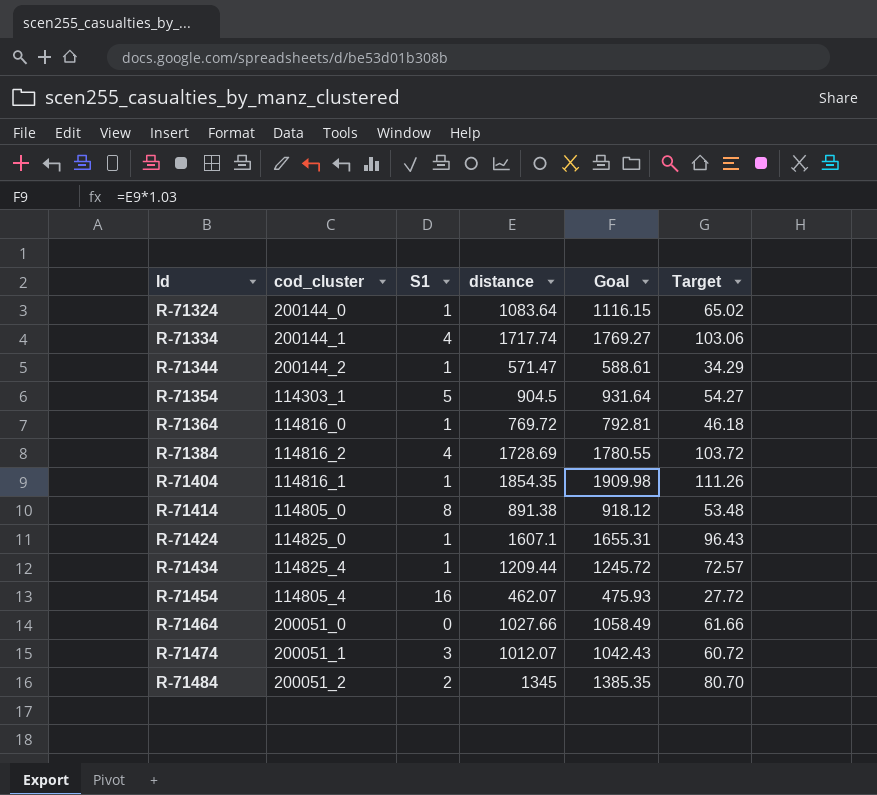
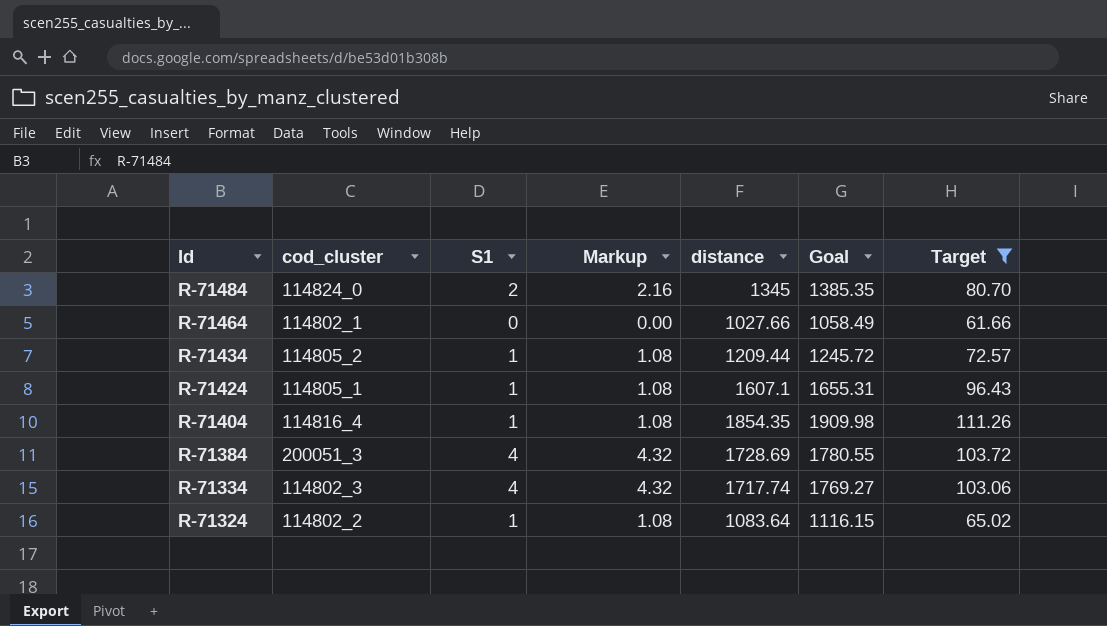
filter: none -> Target >= 61.66
row order: Id ascending -> Id descending
column Markup | formula: none -> [S1] * 1.08
R-71484 | cod_cluster: 200051_2 -> 114824_0
R-71464 | cod_cluster: 200051_0 -> 114802_1
R-71434 | cod_cluster: 114825_4 -> 114805_2
R-71424 | cod_cluster: 114825_0 -> 114805_1
R-71404 | cod_cluster: 114816_1 -> 114816_4
R-71384 | cod_cluster: 114816_2 -> 200051_3
R-71334 | cod_cluster: 200144_1 -> 114802_3
R-71324 | cod_cluster: 200144_0 -> 114802_2

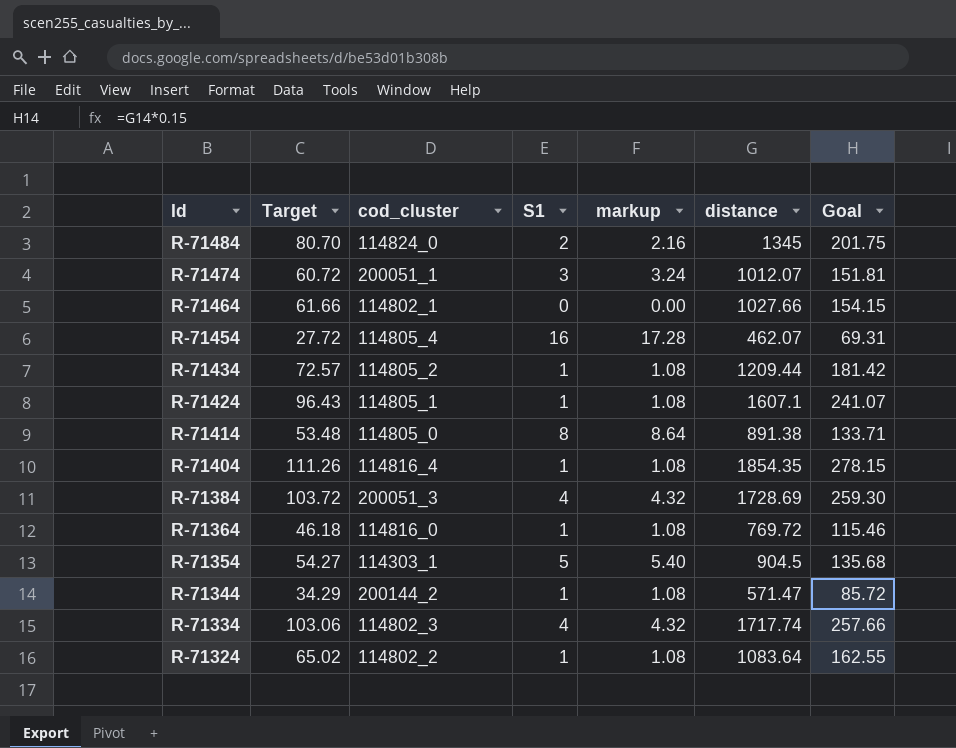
filter: Target >= 61.66 -> none
column Target | position: 7 -> 2
column name: Markup -> markup
column Goal | formula: [distance] * 1.03 -> [distance] * 0.15

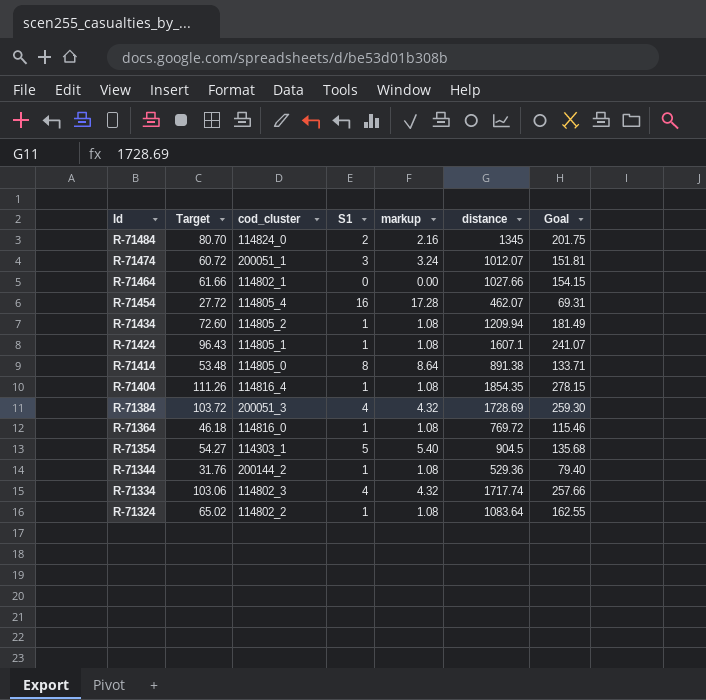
R-71434 | Target: 72.57 -> 72.60
R-71434 | distance: 1209.44 -> 1209.94
R-71434 | Goal: 181.42 -> 181.49
R-71344 | Target: 34.29 -> 31.76
R-71344 | distance: 571.47 -> 529.36
R-71344 | Goal: 85.72 -> 79.40

